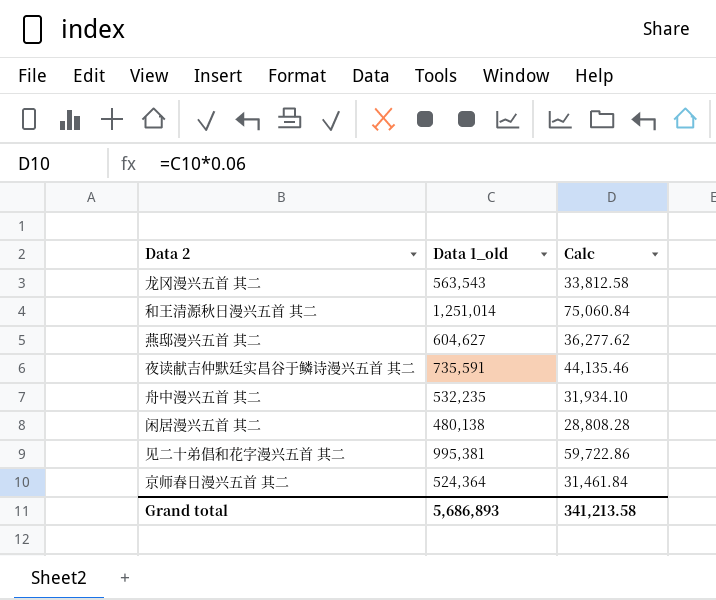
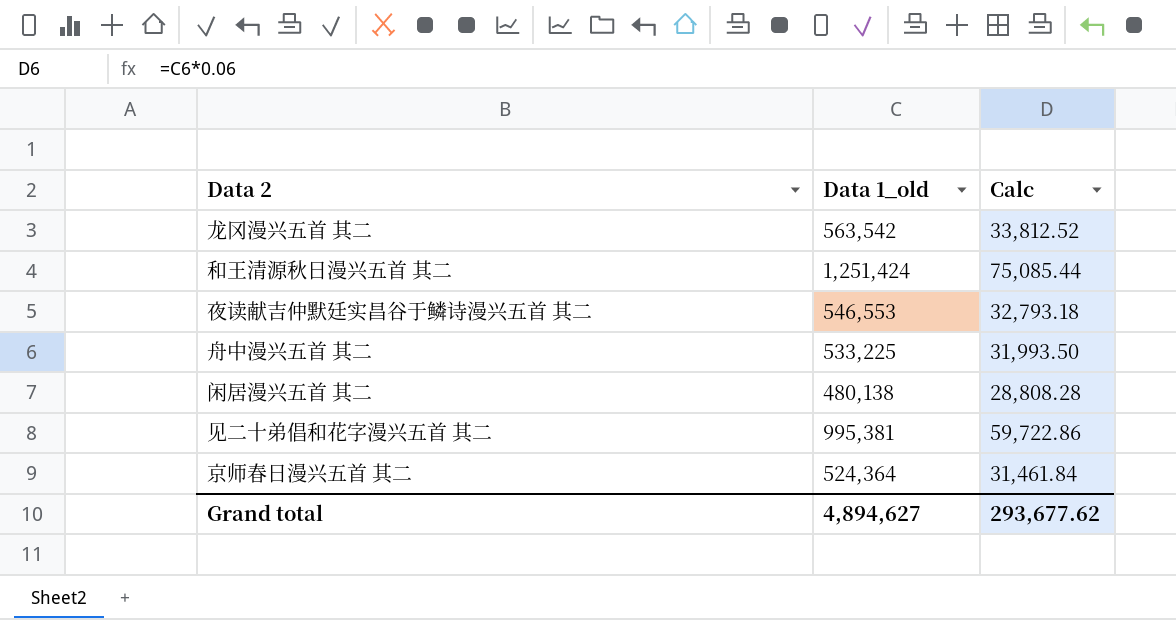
row 燕邸漫兴五首 其二: 604,627 | 36,277.62 -> none
龙冈漫兴五首 其二 | Data 1_old: 563,543 -> 563,542
龙冈漫兴五首 其二 | Calc: 33,812.58 -> 33,812.52
和王清源秋日漫兴五首 其二 | Data 1_old: 1,251,014 -> 1,251,424
和王清源秋日漫兴五首 其二 | Calc: 75,060.84 -> 75,085.44
夜读献吉仲默廷实昌谷于鳞诗漫兴五首 其二 | Data 1_old: 735,591 -> 546,553
夜读献吉仲默廷实昌谷于鳞诗漫兴五首 其二 | Calc: 44,135.46 -> 32,793.18
舟中漫兴五首 其二 | Data 1_old: 532,235 -> 533,225
舟中漫兴五首 其二 | Calc: 31,934.10 -> 31,993.50
Grand total | Data 1_old: 5,686,893 -> 4,894,627
Grand total | Calc: 341,213.58 -> 293,677.62

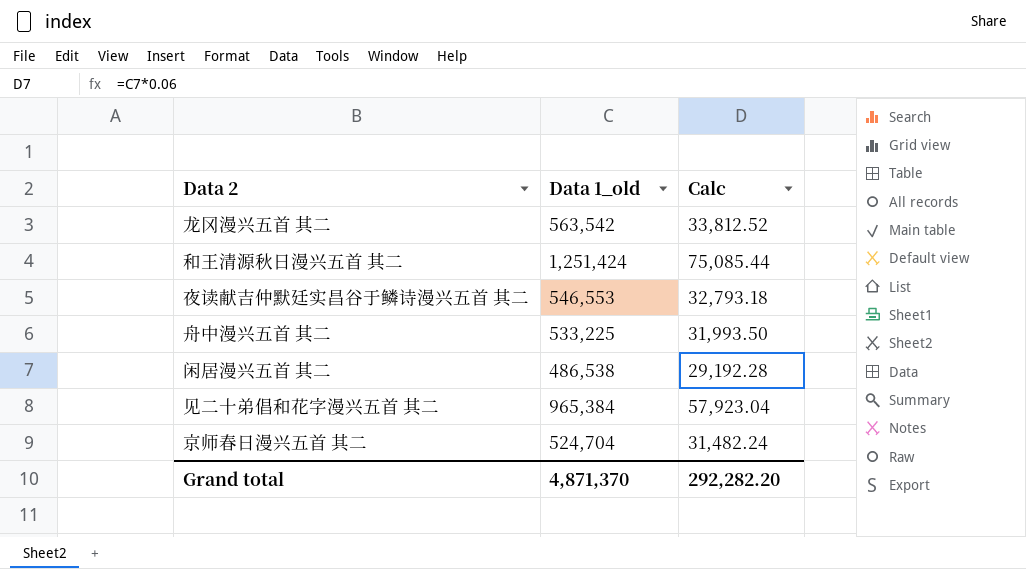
闲居漫兴五首 其二 | Data 1_old: 480,138 -> 486,538
闲居漫兴五首 其二 | Calc: 28,808.28 -> 29,192.28
见二十弟倡和花字漫兴五首 其二 | Data 1_old: 995,381 -> 965,384
见二十弟倡和花字漫兴五首 其二 | Calc: 59,722.86 -> 57,923.04
京师春日漫兴五首 其二 | Data 1_old: 524,364 -> 524,704
京师春日漫兴五首 其二 | Calc: 31,461.84 -> 31,482.24
Grand total | Data 1_old: 4,894,627 -> 4,871,370
Grand total | Calc: 293,677.62 -> 292,282.20

